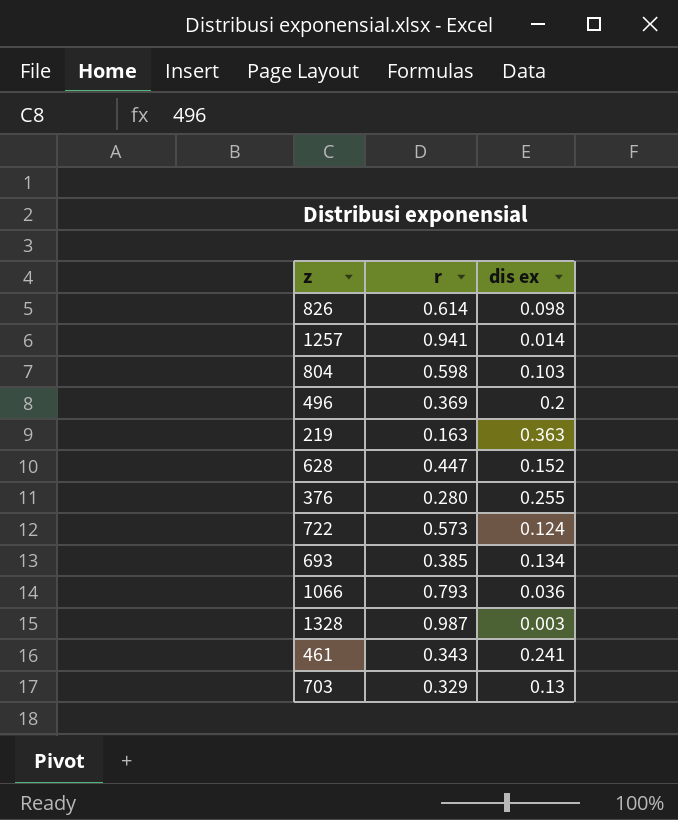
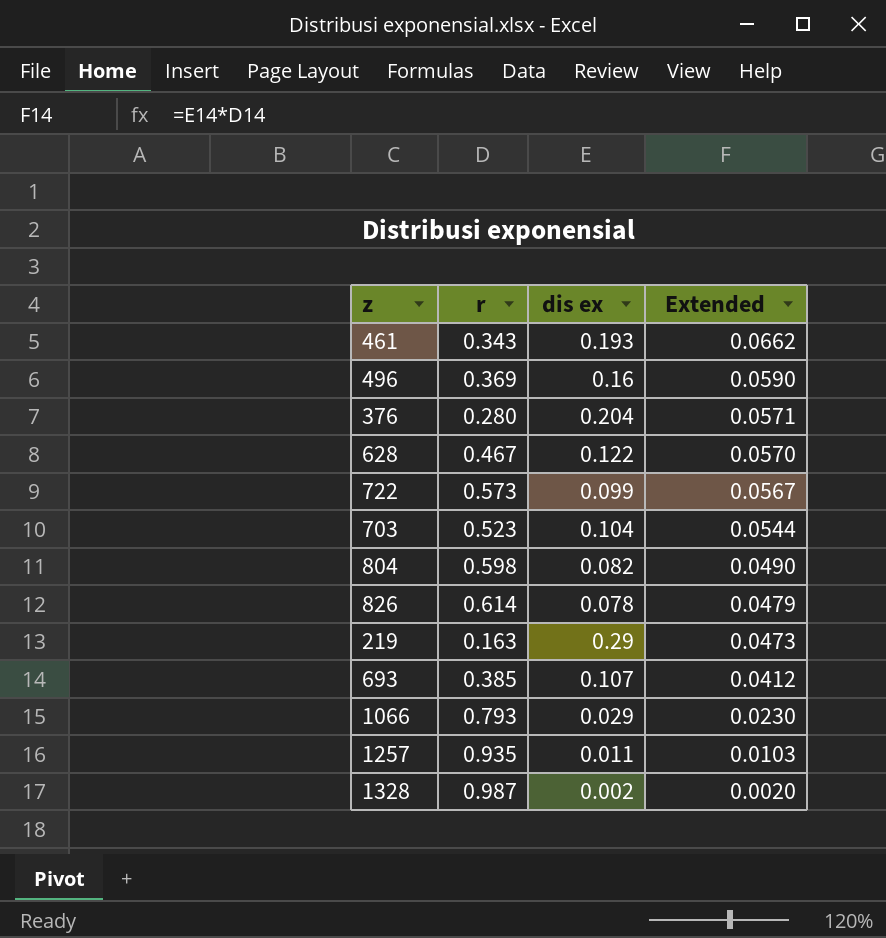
row order: none -> Extended descending
column Extended | formula: none -> [r] * [dis ex]
461 | dis ex: 0.241 -> 0.193
496 | dis ex: 0.2 -> 0.16
376 | dis ex: 0.255 -> 0.204
628 | r: 0.447 -> 0.467
628 | dis ex: 0.152 -> 0.122
722 | dis ex: 0.124 -> 0.099
703 | r: 0.329 -> 0.523
703 | dis ex: 0.13 -> 0.104
804 | dis ex: 0.103 -> 0.082
826 | dis ex: 0.098 -> 0.078
219 | dis ex: 0.363 -> 0.29
693 | dis ex: 0.134 -> 0.107
1066 | dis ex: 0.036 -> 0.029
1257 | r: 0.941 -> 0.935
1257 | dis ex: 0.014 -> 0.011
1328 | dis ex: 0.003 -> 0.002

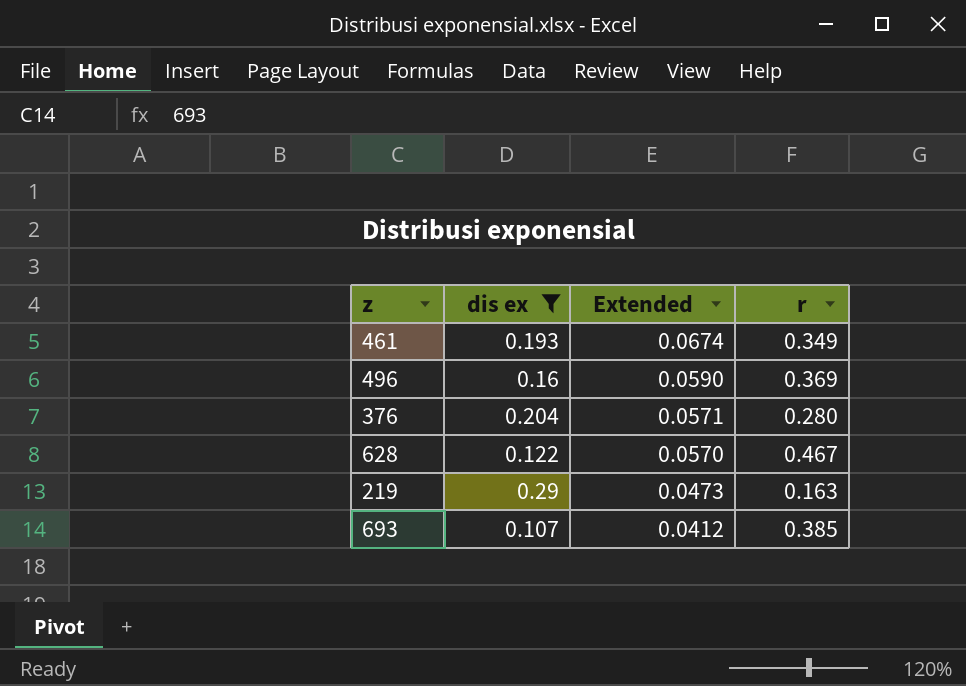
filter: none -> dis ex >= 0.107
column r | position: 2 -> 4
461 | Extended: 0.0662 -> 0.0674
461 | r: 0.343 -> 0.349

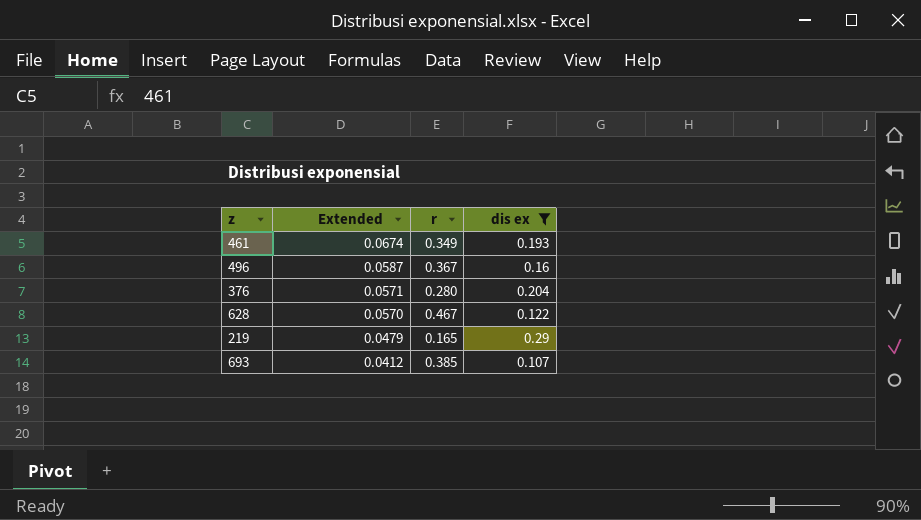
column dis ex | position: 2 -> 4
496 | Extended: 0.0590 -> 0.0587
496 | r: 0.369 -> 0.367
219 | Extended: 0.0473 -> 0.0479
219 | r: 0.163 -> 0.165

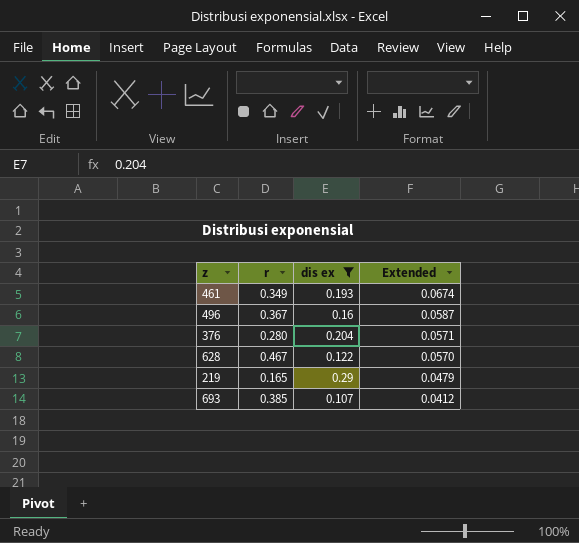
column Extended | position: 2 -> 4

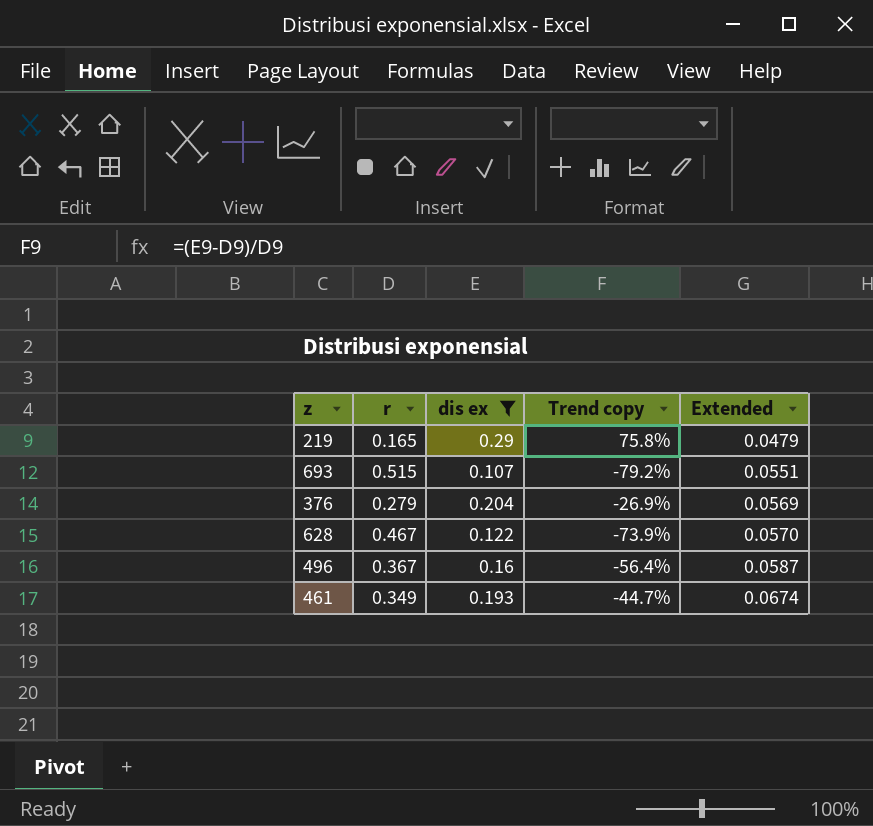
row order: Extended descending -> Extended ascending
column Trend copy | formula: none -> ([dis ex] - [r]) / [r]
693 | r: 0.385 -> 0.515
693 | Extended: 0.0412 -> 0.0551
376 | r: 0.280 -> 0.279
376 | Extended: 0.0571 -> 0.0569

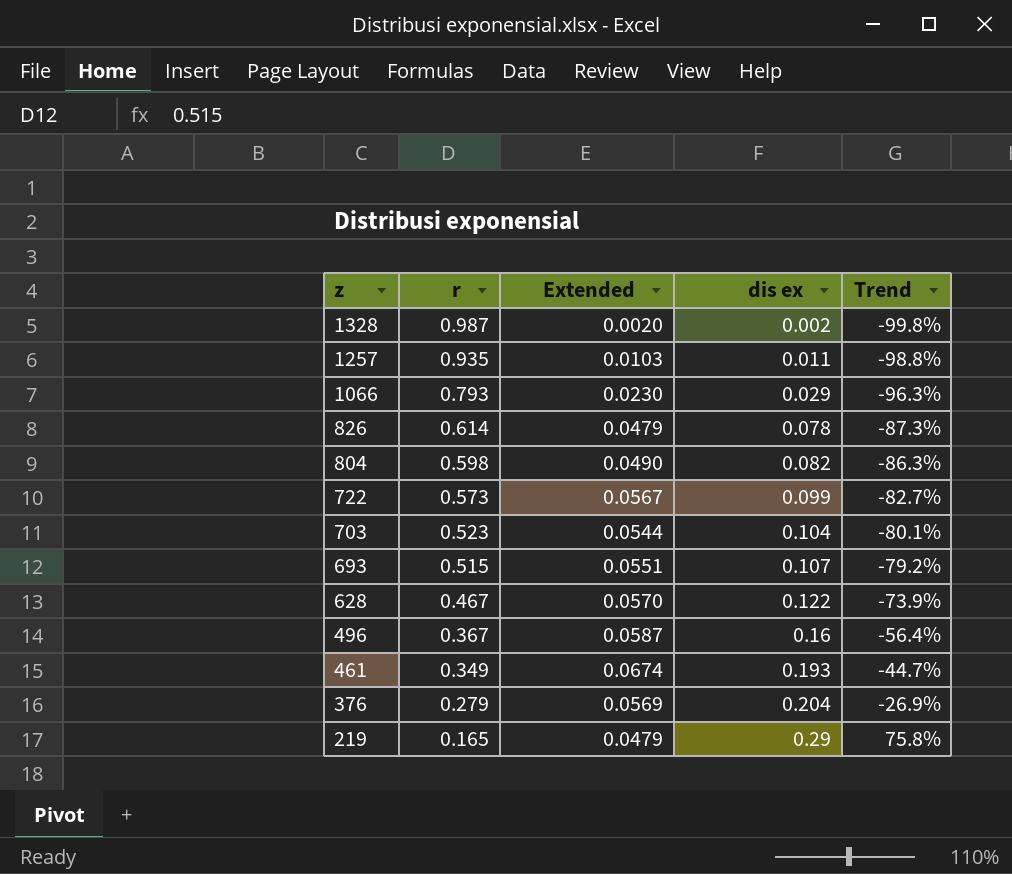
filter: dis ex >= 0.107 -> none
row order: Extended ascending -> z descending
column Extended | position: 5 -> 3
column name: Trend copy -> Trend

